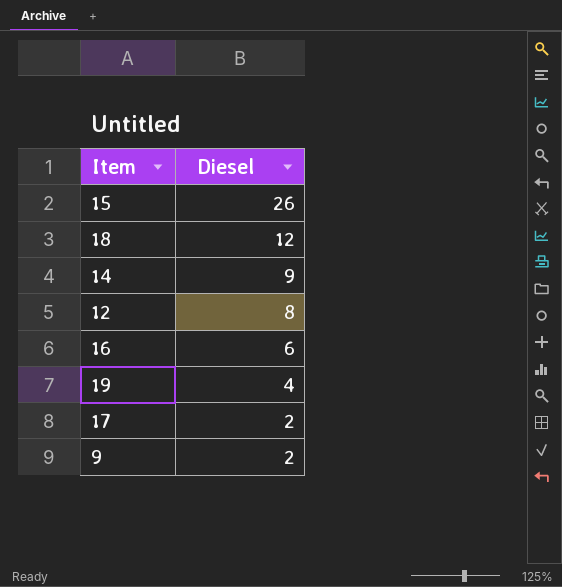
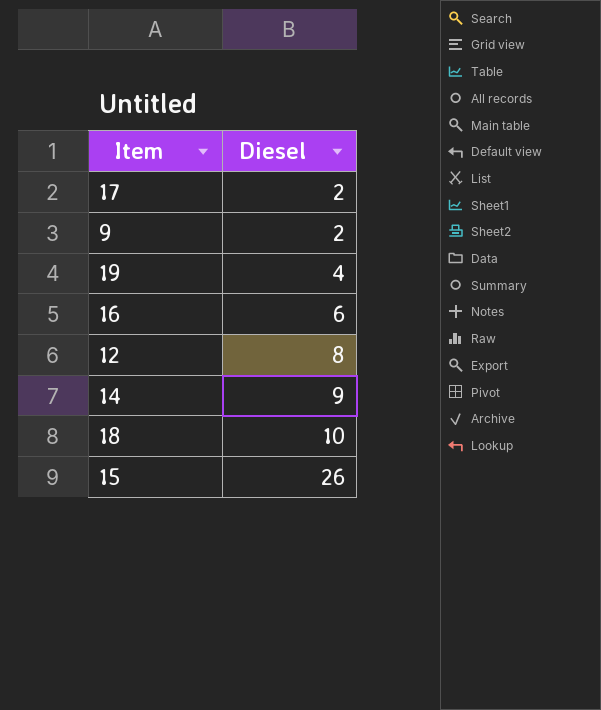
row order: Diesel descending -> Diesel ascending
18 | Diesel: 12 -> 10

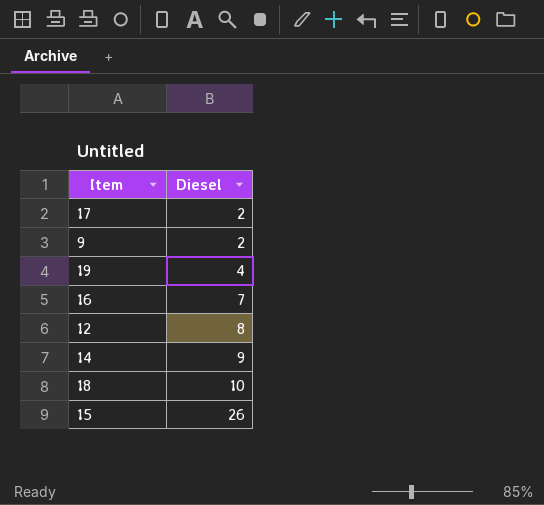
16 | Diesel: 6 -> 7

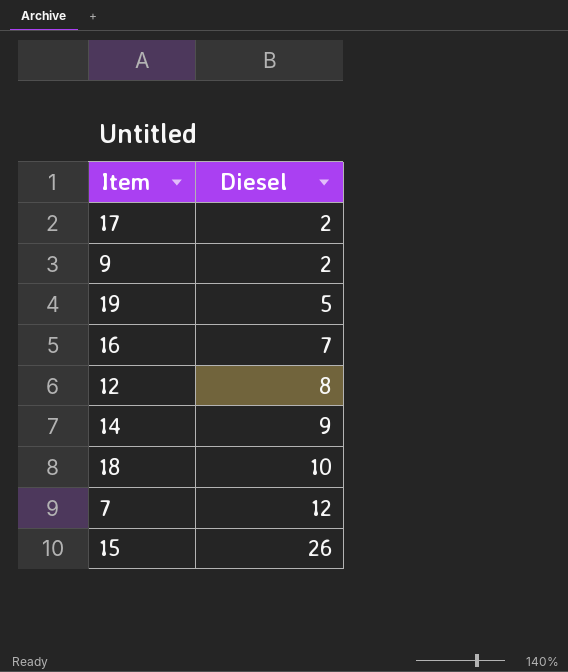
19 | Diesel: 4 -> 5
row 7: none -> 12

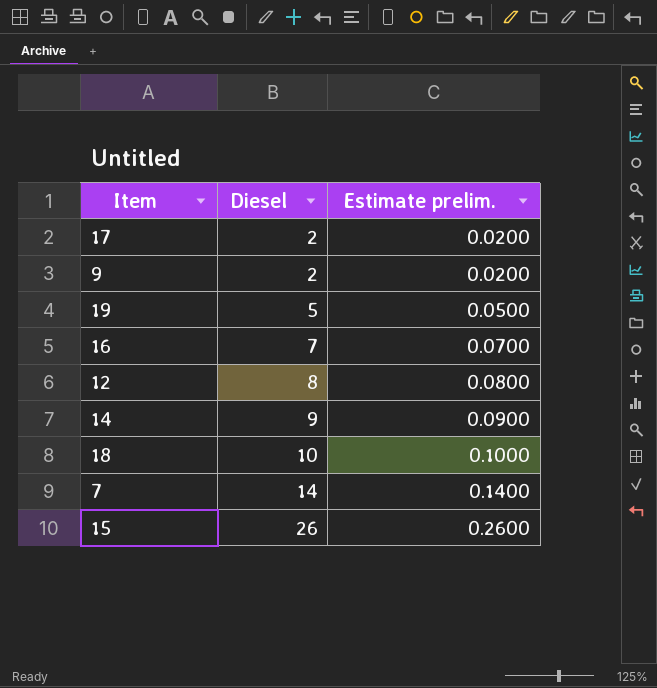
column Estimate prelim. | formula: none -> [Diesel] * 0.01
7 | Diesel: 12 -> 14

